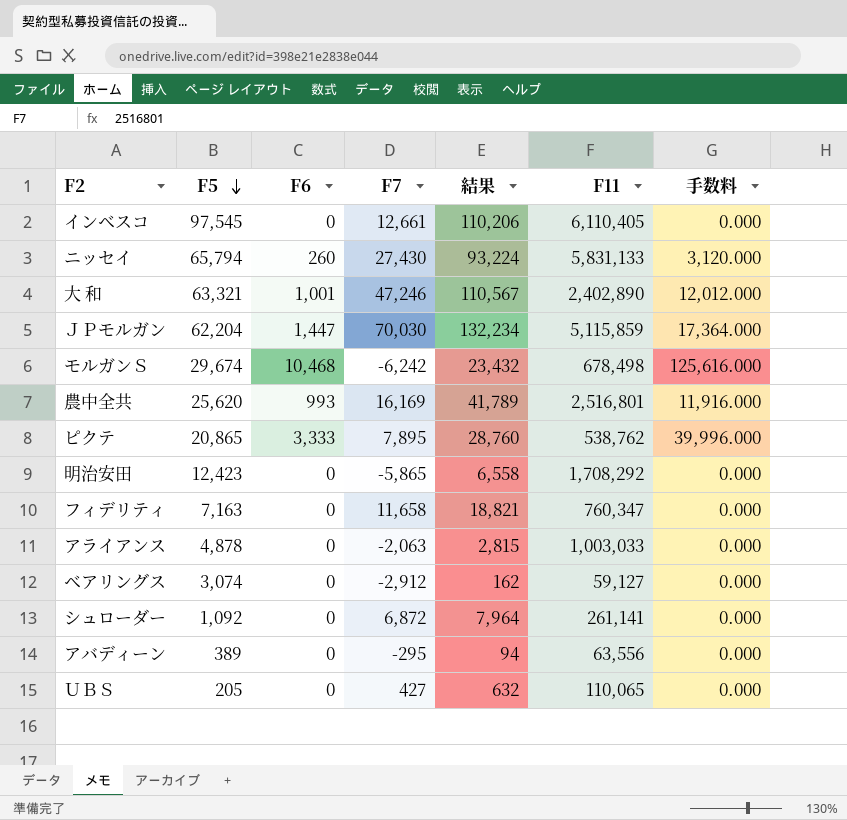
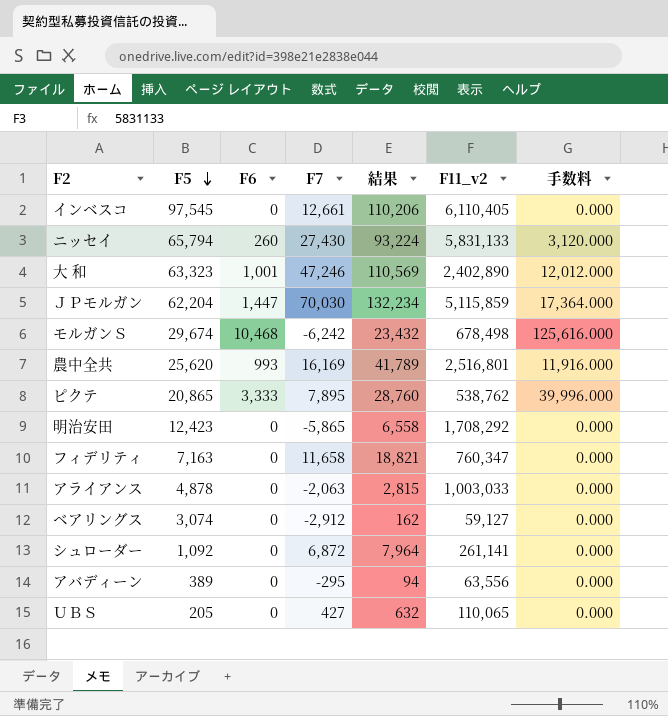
column name: F11 -> F11_v2
大 和 | F5: 63,321 -> 63,323
大 和 | 結果: 110,567 -> 110,569

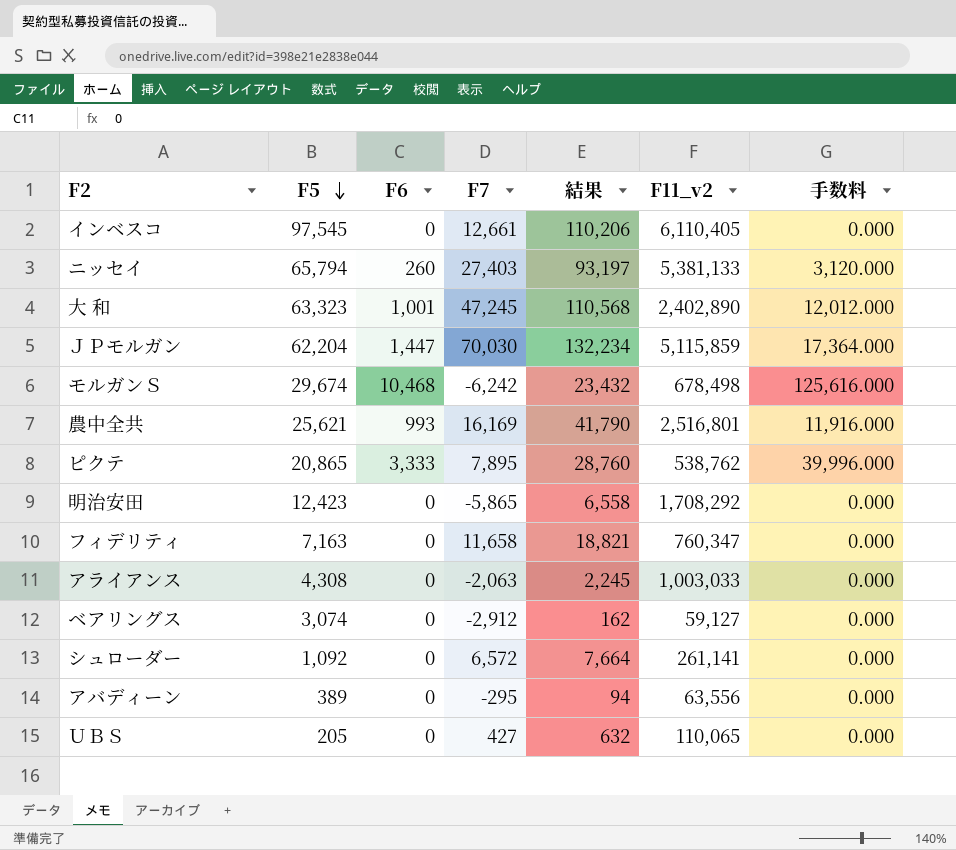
ニッセイ | F7: 27,430 -> 27,403
ニッセイ | 結果: 93,224 -> 93,197
ニッセイ | F11_v2: 5,831,133 -> 5,381,133
大 和 | F7: 47,246 -> 47,245
大 和 | 結果: 110,569 -> 110,568
農中全共 | F5: 25,620 -> 25,621
農中全共 | 結果: 41,789 -> 41,790
アライアンス | F5: 4,878 -> 4,308
アライアンス | 結果: 2,815 -> 2,245
シュローダー | F7: 6,872 -> 6,572
シュローダー | 結果: 7,964 -> 7,664

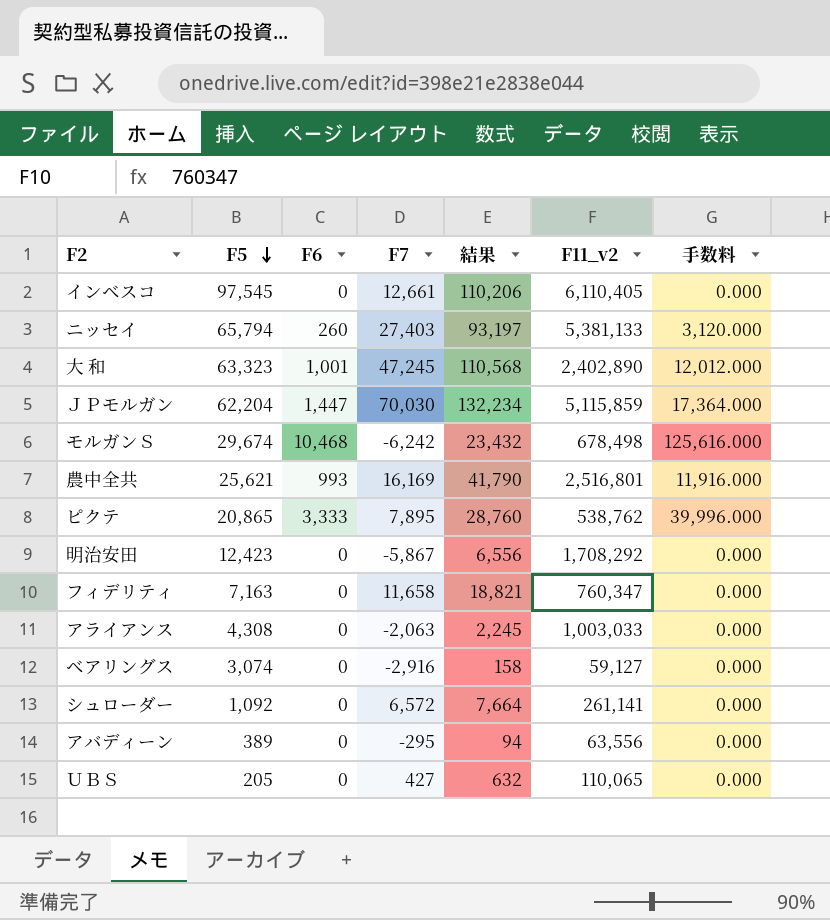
明治安田 | F7: -5,865 -> -5,867
明治安田 | 結果: 6,558 -> 6,556
ベアリングス | F7: -2,912 -> -2,916
ベアリングス | 結果: 162 -> 158

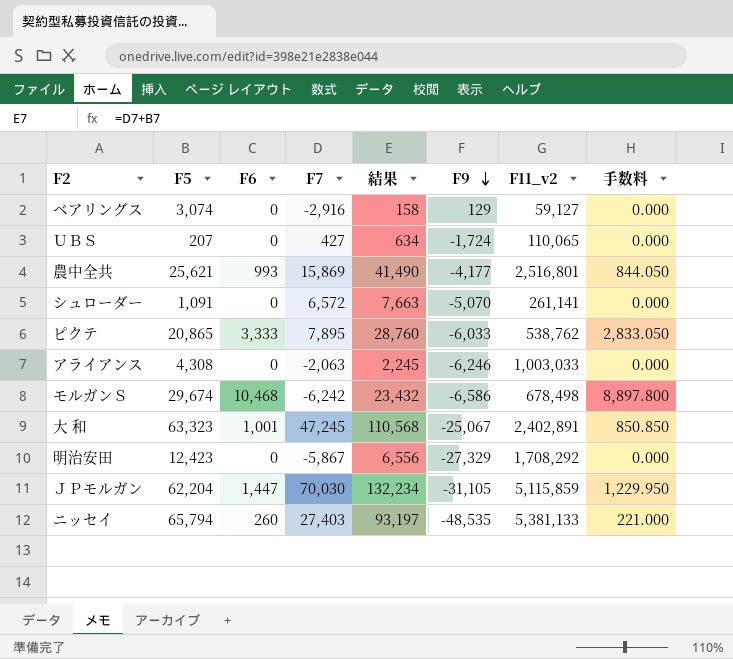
row order: F5 descending -> F9 descending
column F9 | position: none -> 6
column 手数料 | formula: [F6] * 12 -> [F6] * 0.85
row インベスコ: 97,545 | 0 | 12,661 | 110,206 | 6,110,405 | 0.000 -> none
row フィデリティ: 7,163 | 0 | 11,658 | 18,821 | 760,347 | 0.000 -> none
row アバディーン: 389 | 0 | -295 | 94 | 63,556 | 0.000 -> none
ＵＢＳ | F5: 205 -> 207
ＵＢＳ | 結果: 632 -> 634
農中全共 | F7: 16,169 -> 15,869
農中全共 | 結果: 41,790 -> 41,490
シュローダー | F5: 1,092 -> 1,091
シュローダー | 結果: 7,664 -> 7,663
大 和 | F11_v2: 2,402,890 -> 2,402,891

